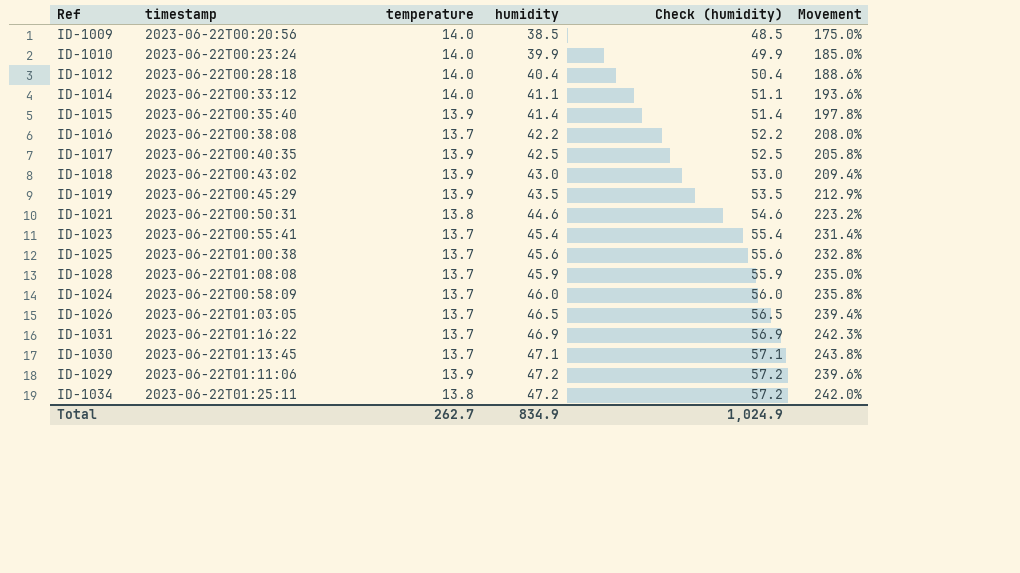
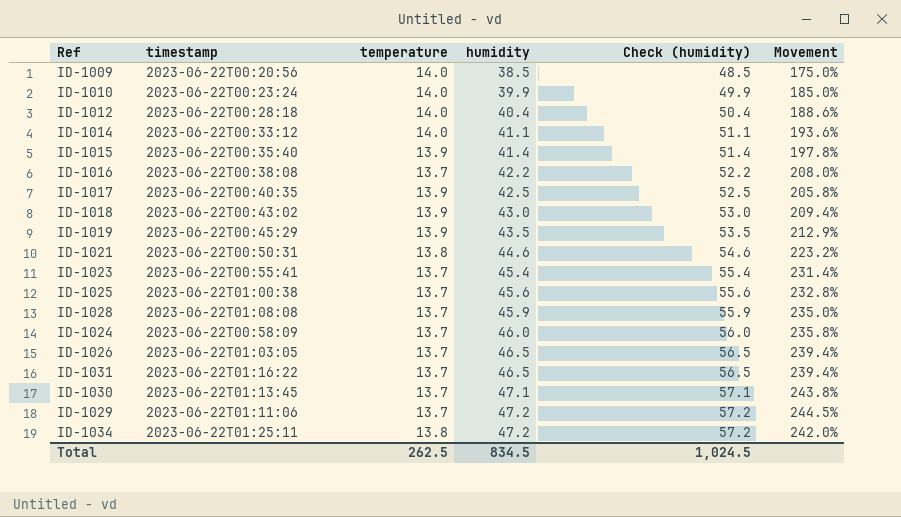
ID-1031 | humidity: 46.9 -> 46.5
ID-1031 | Check (humidity): 56.9 -> 56.5
ID-1031 | Movement: 242.3% -> 239.4%
ID-1029 | temperature: 13.9 -> 13.7
ID-1029 | Movement: 239.6% -> 244.5%
Total | temperature: 262.7 -> 262.5
Total | humidity: 834.9 -> 834.5
Total | Check (humidity): 1,024.9 -> 1,024.5

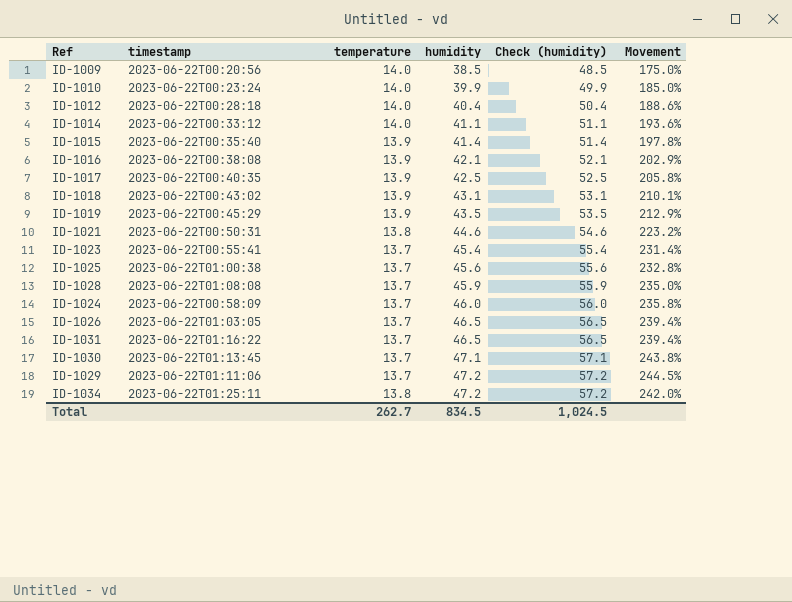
ID-1016 | temperature: 13.7 -> 13.9
ID-1016 | humidity: 42.2 -> 42.1
ID-1016 | Check (humidity): 52.2 -> 52.1
ID-1016 | Movement: 208.0% -> 202.9%
ID-1018 | humidity: 43.0 -> 43.1
ID-1018 | Check (humidity): 53.0 -> 53.1
ID-1018 | Movement: 209.4% -> 210.1%
Total | temperature: 262.5 -> 262.7

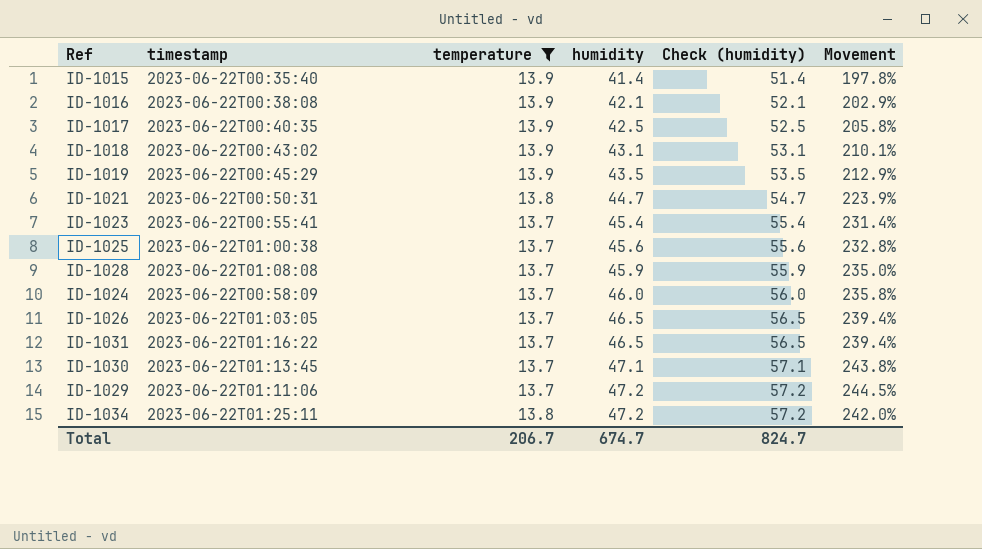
filter: none -> temperature != 14.0
ID-1021 | humidity: 44.6 -> 44.7
ID-1021 | Check (humidity): 54.6 -> 54.7
ID-1021 | Movement: 223.2% -> 223.9%
Total | temperature: 262.7 -> 206.7
Total | humidity: 834.5 -> 674.7
Total | Check (humidity): 1,024.5 -> 824.7

